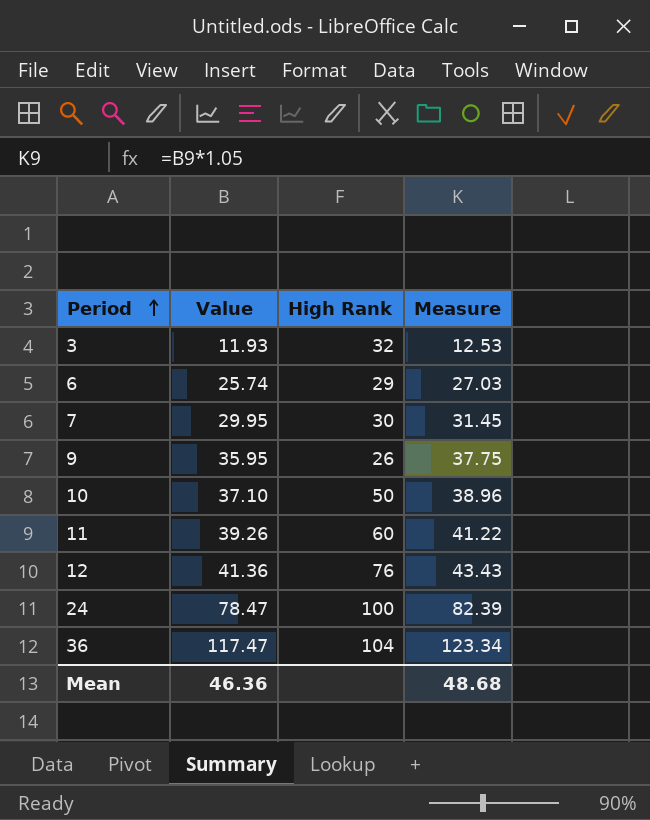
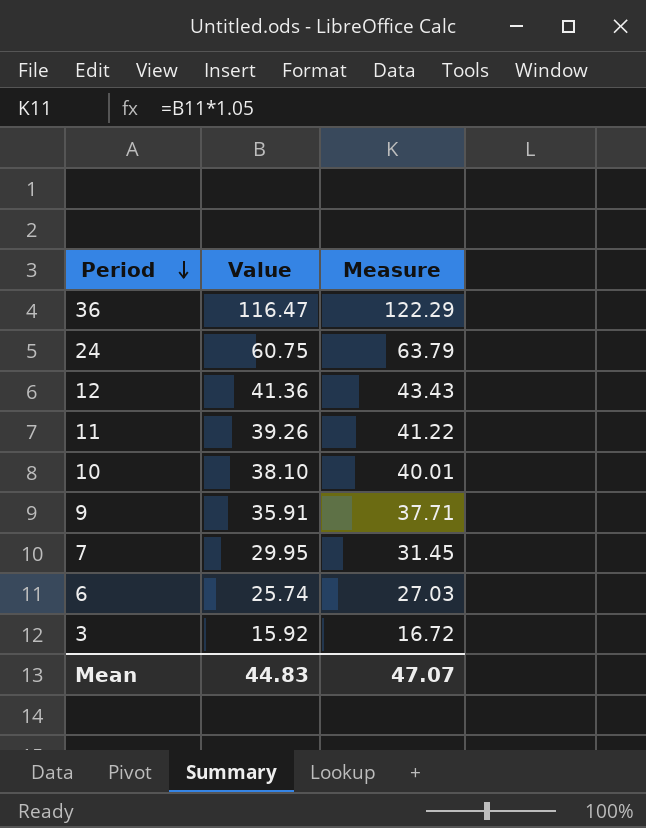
row order: Period ascending -> Period descending
column High Rank | position: 3 -> none
36 | Value: 117.47 -> 116.47
36 | Measure: 123.34 -> 122.29
24 | Value: 78.47 -> 60.75
24 | Measure: 82.39 -> 63.79
10 | Value: 37.10 -> 38.10
10 | Measure: 38.96 -> 40.01
9 | Value: 35.95 -> 35.91
9 | Measure: 37.75 -> 37.71
3 | Value: 11.93 -> 15.92
3 | Measure: 12.53 -> 16.72
Mean | Value: 46.36 -> 44.83
Mean | Measure: 48.68 -> 47.07

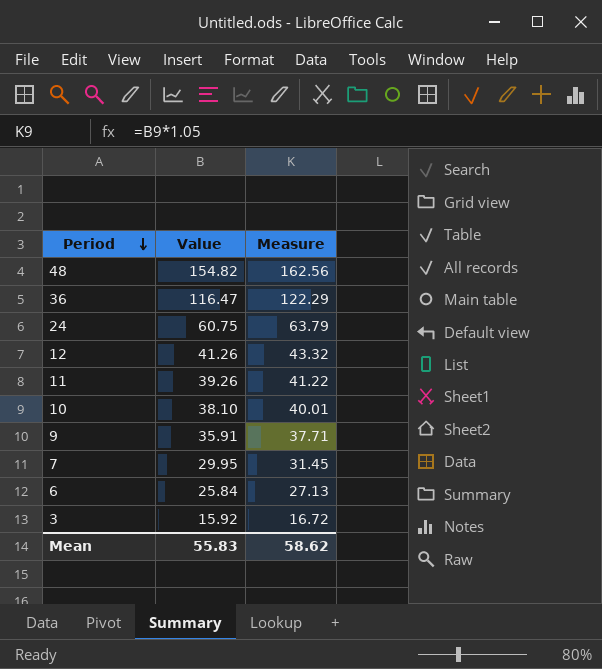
row 48: none -> 154.82 | 162.56
12 | Value: 41.36 -> 41.26
12 | Measure: 43.43 -> 43.32
6 | Value: 25.74 -> 25.84
6 | Measure: 27.03 -> 27.13
Mean | Value: 44.83 -> 55.83
Mean | Measure: 47.07 -> 58.62

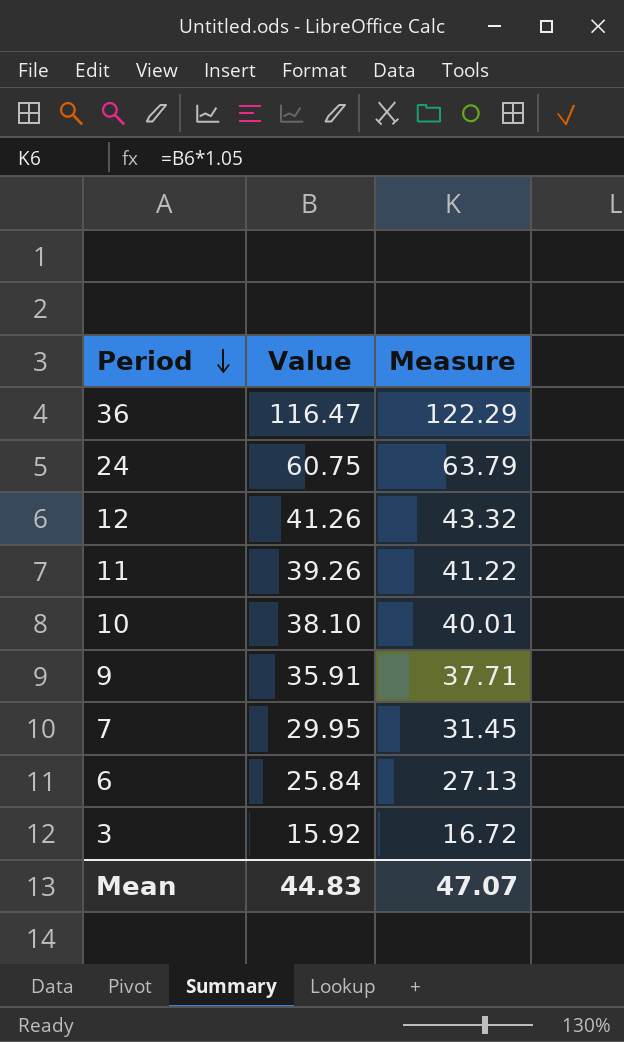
row 48: 154.82 | 162.56 -> none
Mean | Value: 55.83 -> 44.83
Mean | Measure: 58.62 -> 47.07

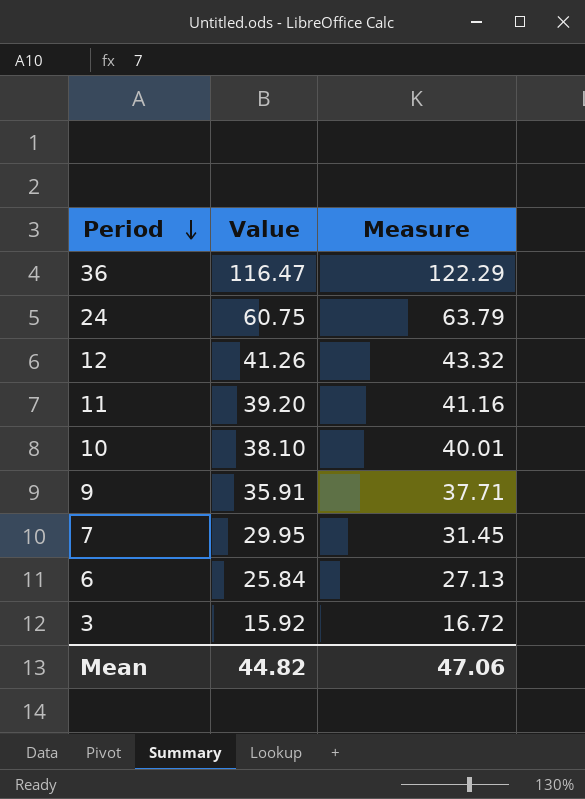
11 | Value: 39.26 -> 39.20
11 | Measure: 41.22 -> 41.16
Mean | Value: 44.83 -> 44.82
Mean | Measure: 47.07 -> 47.06

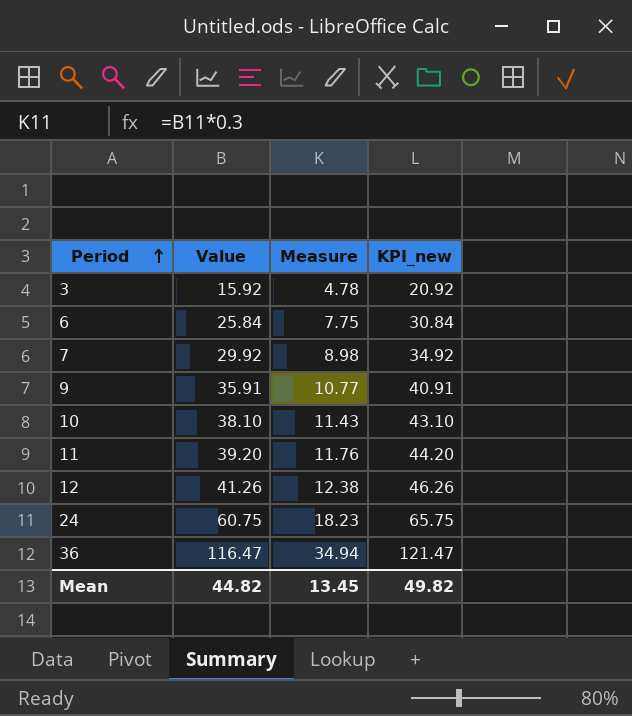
row order: Period descending -> Period ascending
column Measure | formula: [Value] * 1.05 -> [Value] * 0.3
column KPI_new | formula: none -> [Value] + 5
7 | Value: 29.95 -> 29.92
Mean | Measure: 47.06 -> 13.45

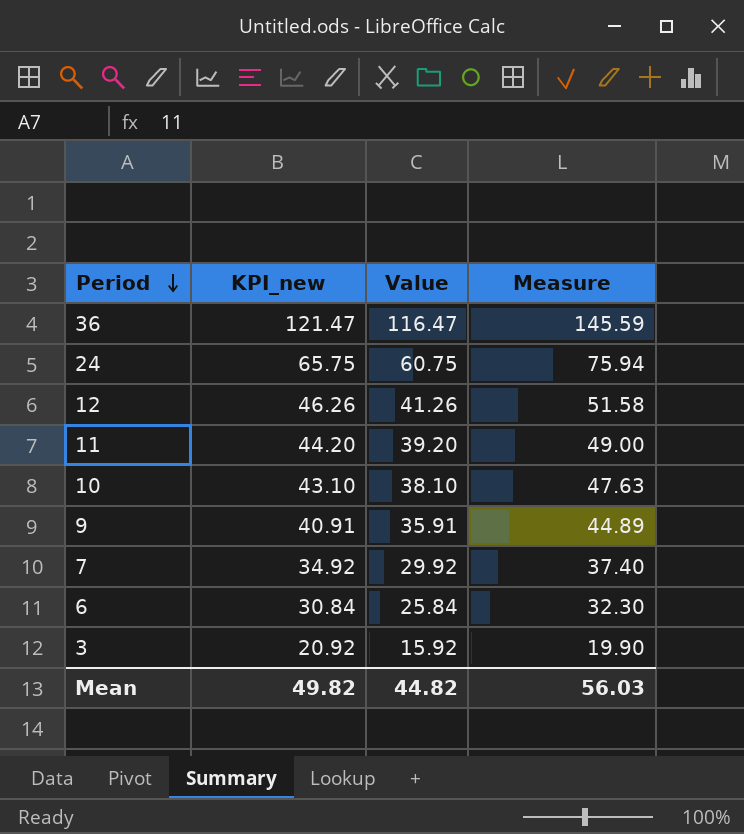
row order: Period ascending -> Period descending
column KPI_new | position: 4 -> 2
column Measure | formula: [Value] * 0.3 -> [Value] * 1.25
Mean | Measure: 13.45 -> 56.03

